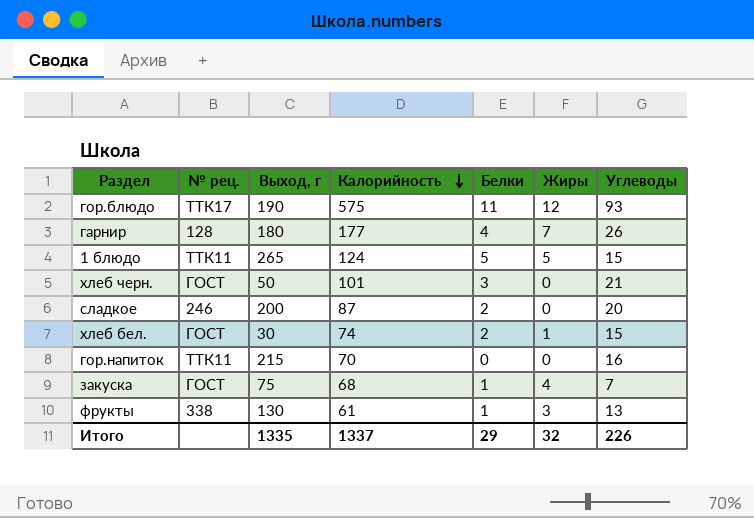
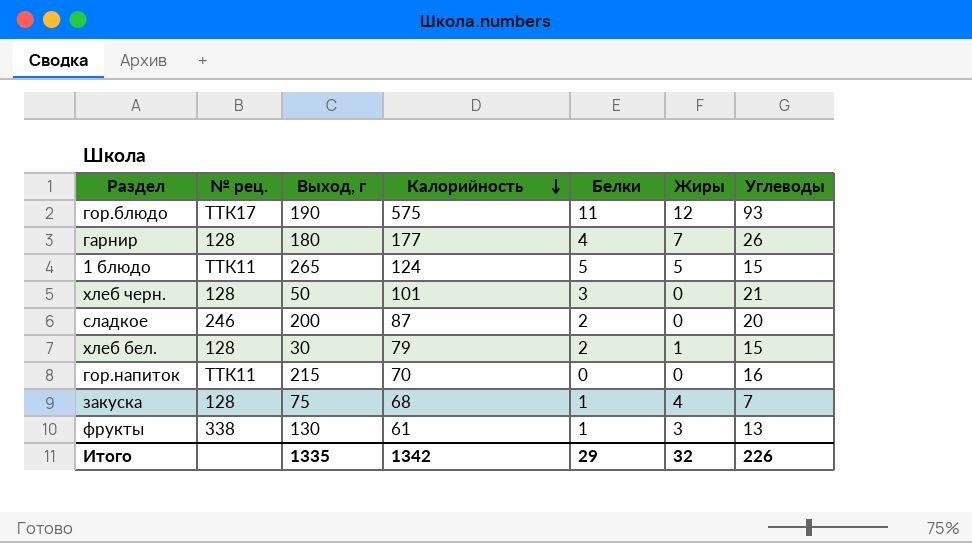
хлеб черн. | № рец.: ГОСТ -> 128
хлеб бел. | № рец.: ГОСТ -> 128
хлеб бел. | Калорийность: 74 -> 79
закуска | № рец.: ГОСТ -> 128
Итого | Калорийность: 1337 -> 1342

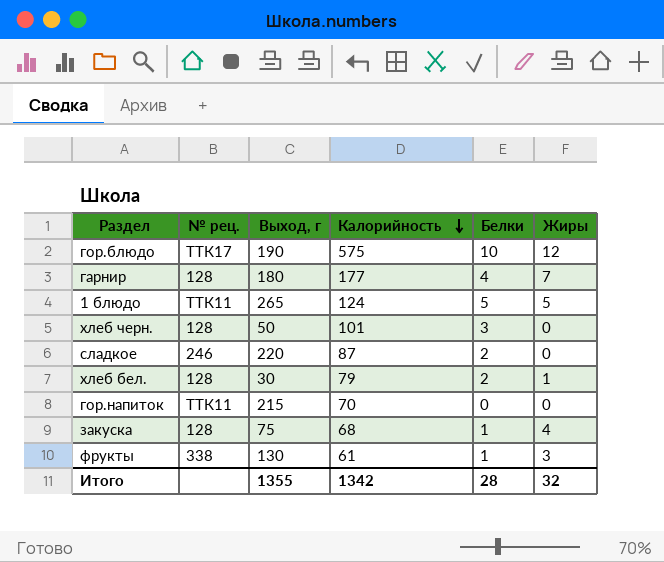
column Углеводы | position: 7 -> none
гор.блюдо | Белки: 11 -> 10
сладкое | Выход, г: 200 -> 220
Итого | Выход, г: 1335 -> 1355
Итого | Белки: 29 -> 28

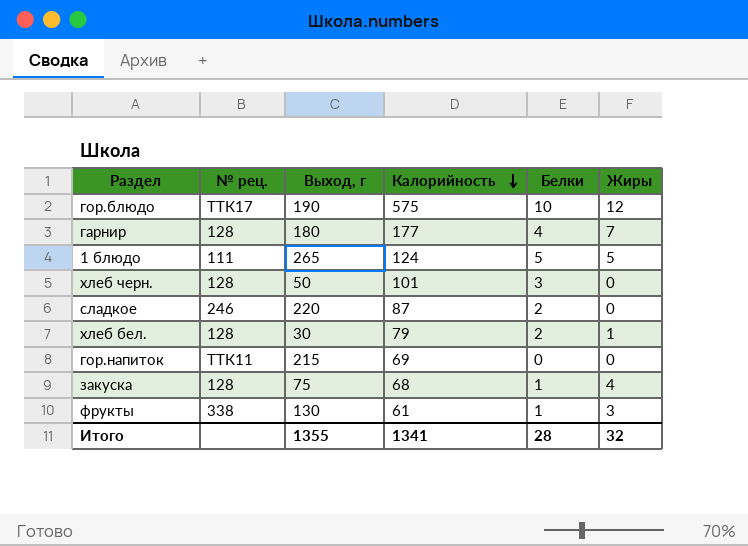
1 блюдо | № рец.: ТТК11 -> 111
гор.напиток | Калорийность: 70 -> 69
Итого | Калорийность: 1342 -> 1341

